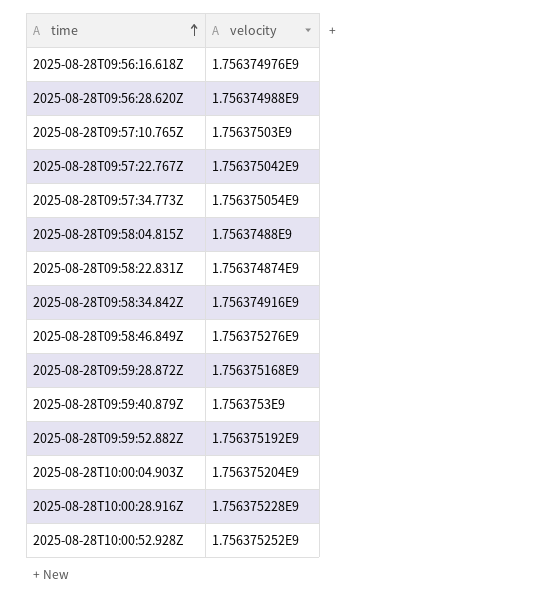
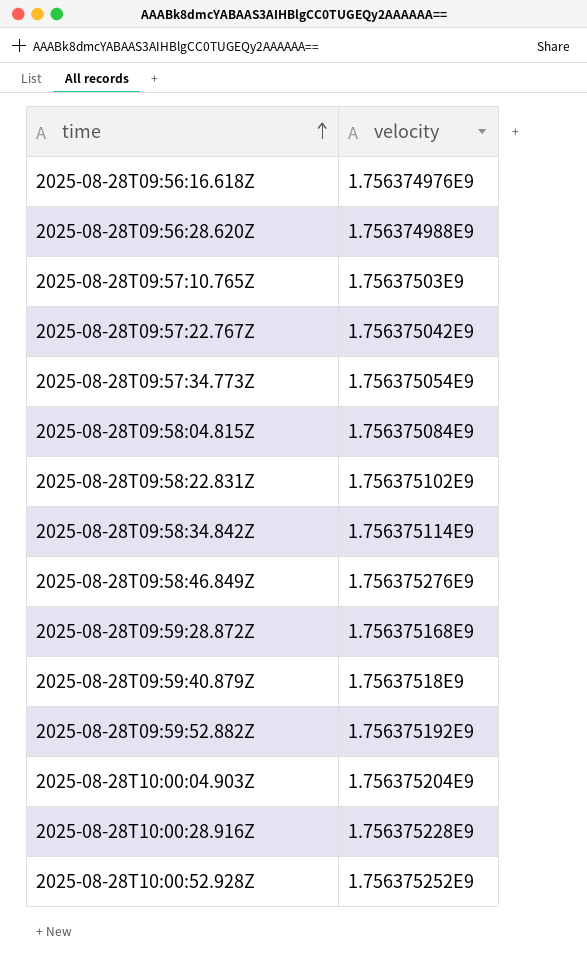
2025-08-28T09:58:04.815Z | velocity: 1.75637488E9 -> 1.756375084E9
2025-08-28T09:58:22.831Z | velocity: 1.756374874E9 -> 1.756375102E9
2025-08-28T09:58:34.842Z | velocity: 1.756374916E9 -> 1.756375114E9
2025-08-28T09:59:40.879Z | velocity: 1.7563753E9 -> 1.75637518E9

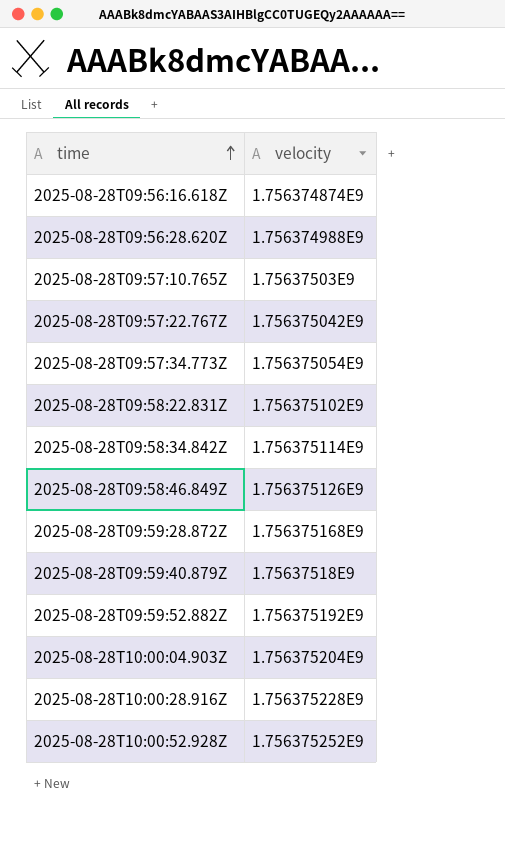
row 2025-08-28T09:58:04.815Z: 1.756375084E9 -> none
2025-08-28T09:56:16.618Z | velocity: 1.756374976E9 -> 1.756374874E9
2025-08-28T09:58:46.849Z | velocity: 1.756375276E9 -> 1.756375126E9

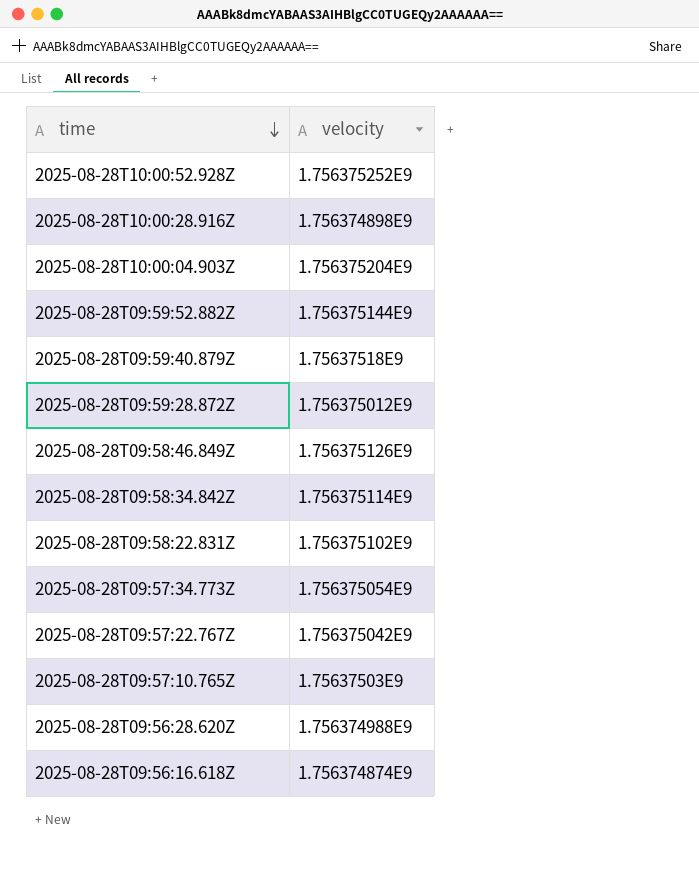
row order: time ascending -> time descending
2025-08-28T10:00:28.916Z | velocity: 1.756375228E9 -> 1.756374898E9
2025-08-28T09:59:52.882Z | velocity: 1.756375192E9 -> 1.756375144E9
2025-08-28T09:59:28.872Z | velocity: 1.756375168E9 -> 1.756375012E9

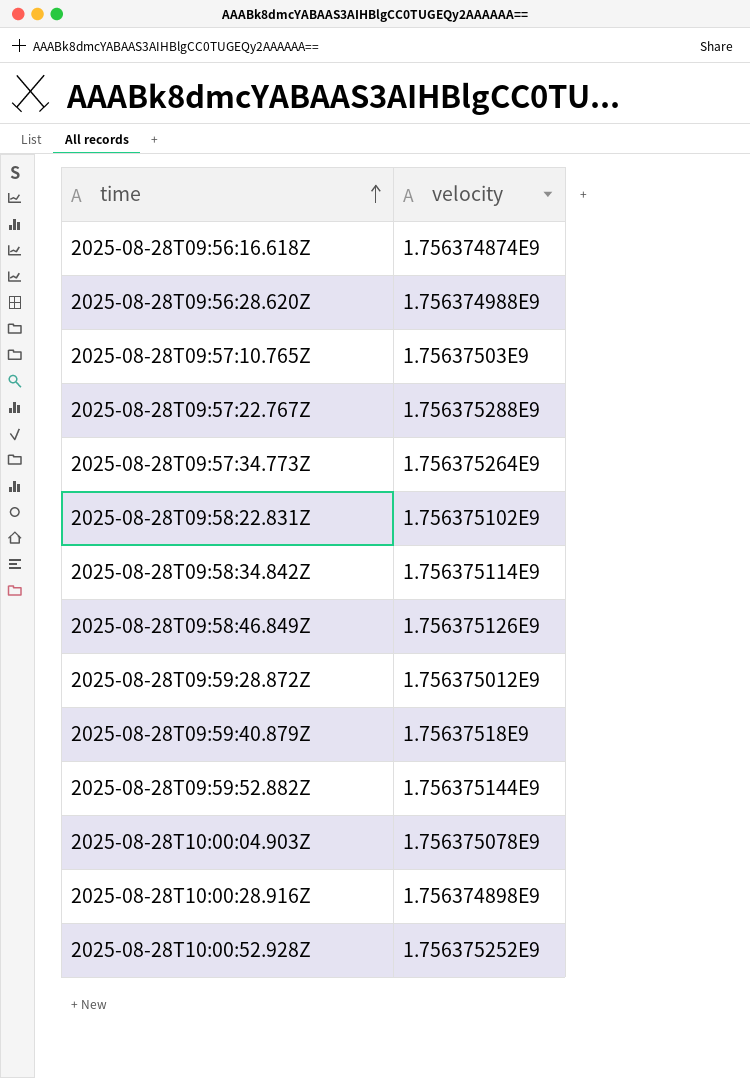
row order: time descending -> time ascending
2025-08-28T09:57:22.767Z | velocity: 1.756375042E9 -> 1.756375288E9
2025-08-28T09:57:34.773Z | velocity: 1.756375054E9 -> 1.756375264E9
2025-08-28T10:00:04.903Z | velocity: 1.756375204E9 -> 1.756375078E9

